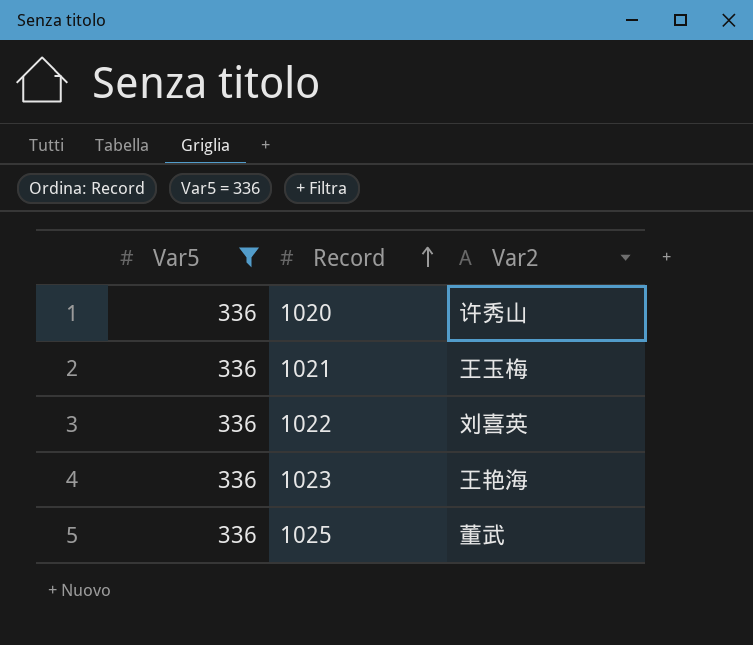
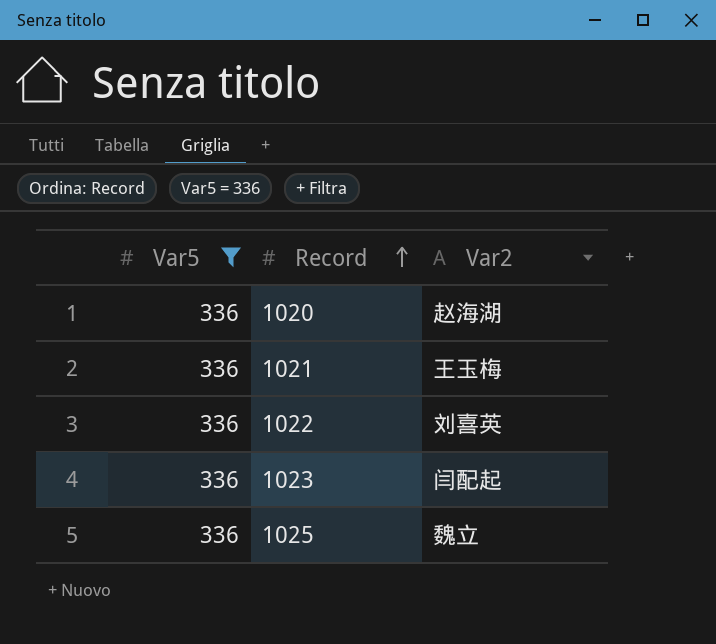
1020 | Var2: 许秀山 -> 赵海湖
1023 | Var2: 王艳海 -> 闫配起
1025 | Var2: 董武 -> 魏立

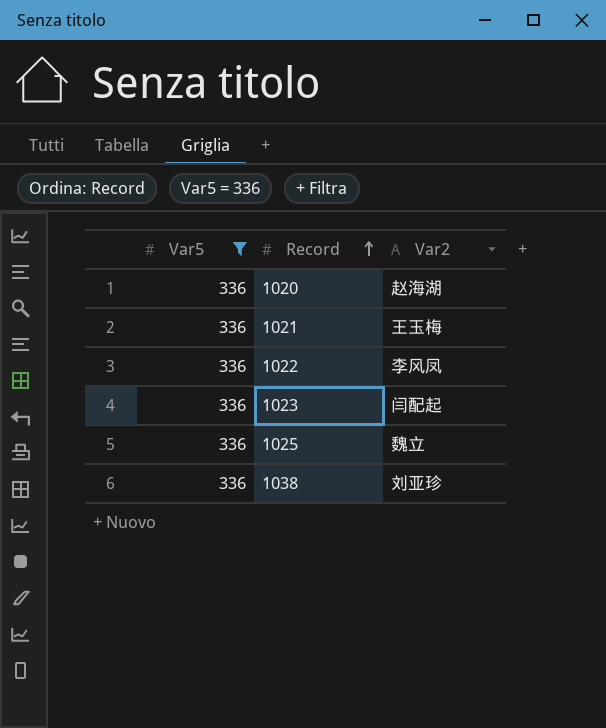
1022 | Var2: 刘喜英 -> 李风凤
row 1038: none -> 336 | 刘亚珍

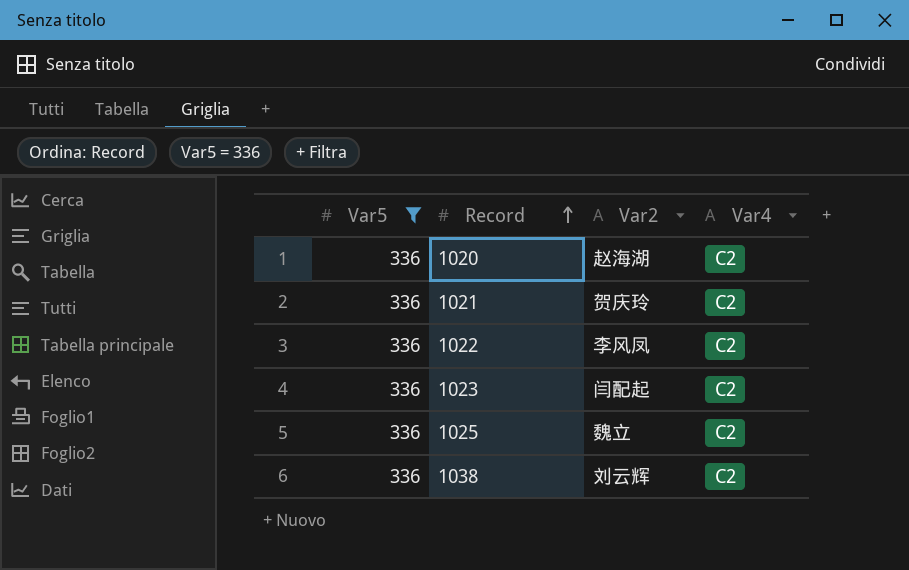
column Var4 | position: none -> 4
1021 | Var2: 王玉梅 -> 贺庆玲
1038 | Var2: 刘亚珍 -> 刘云辉

